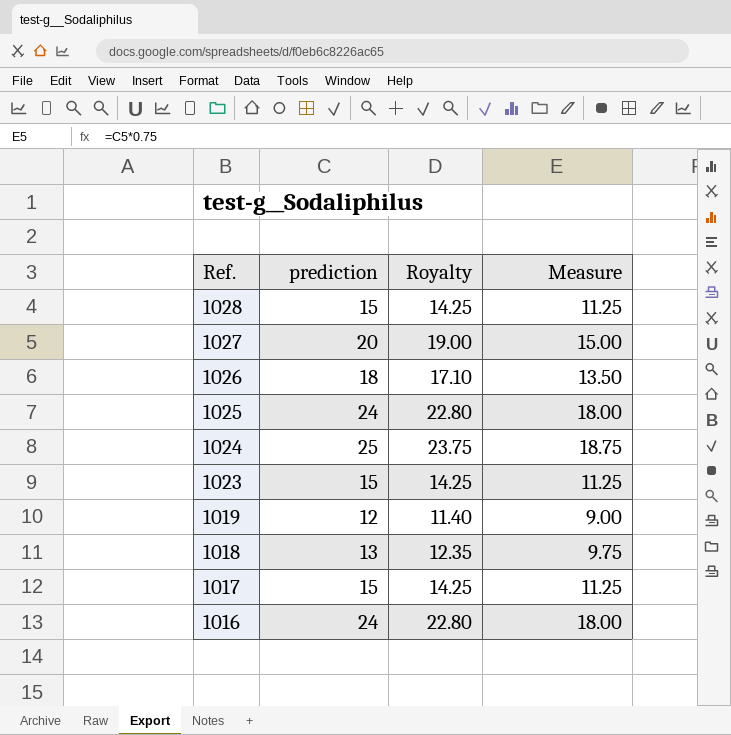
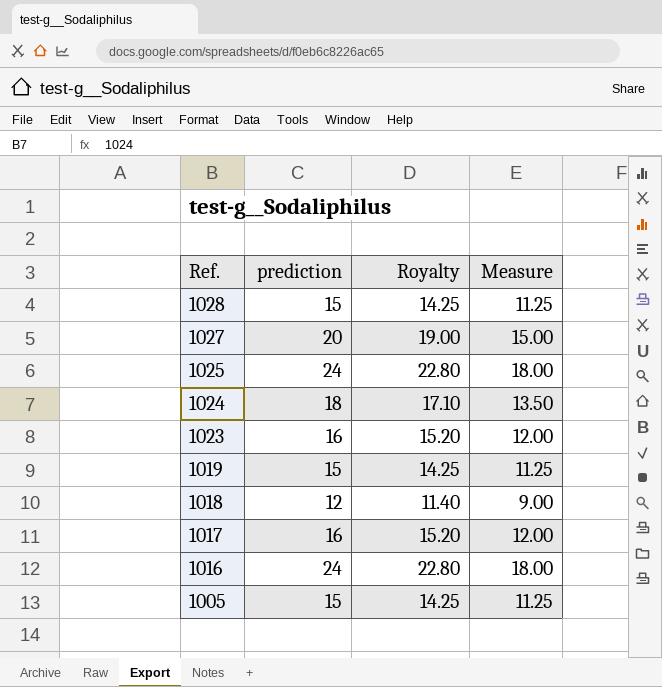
row 1026: 18 | 17.10 | 13.50 -> none
1024 | prediction: 25 -> 18
1024 | Royalty: 23.75 -> 17.10
1024 | Measure: 18.75 -> 13.50
1023 | prediction: 15 -> 16
1023 | Royalty: 14.25 -> 15.20
1023 | Measure: 11.25 -> 12.00
1019 | prediction: 12 -> 15
1019 | Royalty: 11.40 -> 14.25
1019 | Measure: 9.00 -> 11.25
1018 | prediction: 13 -> 12
1018 | Royalty: 12.35 -> 11.40
1018 | Measure: 9.75 -> 9.00
1017 | prediction: 15 -> 16
1017 | Royalty: 14.25 -> 15.20
1017 | Measure: 11.25 -> 12.00
row 1005: none -> 15 | 14.25 | 11.25

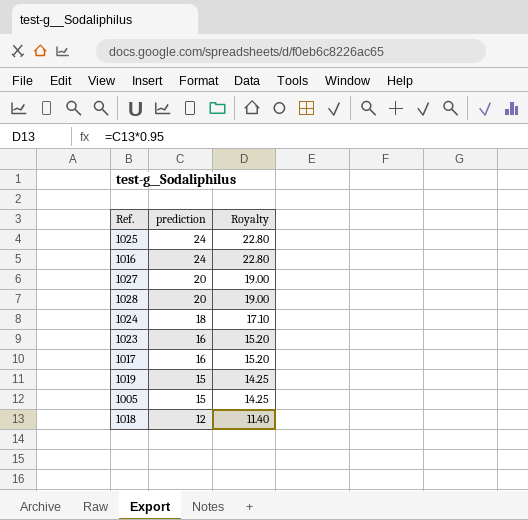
row order: Ref. descending -> prediction descending
column Measure | formula: [prediction] * 0.75 -> none
1028 | prediction: 15 -> 20
1028 | Royalty: 14.25 -> 19.00

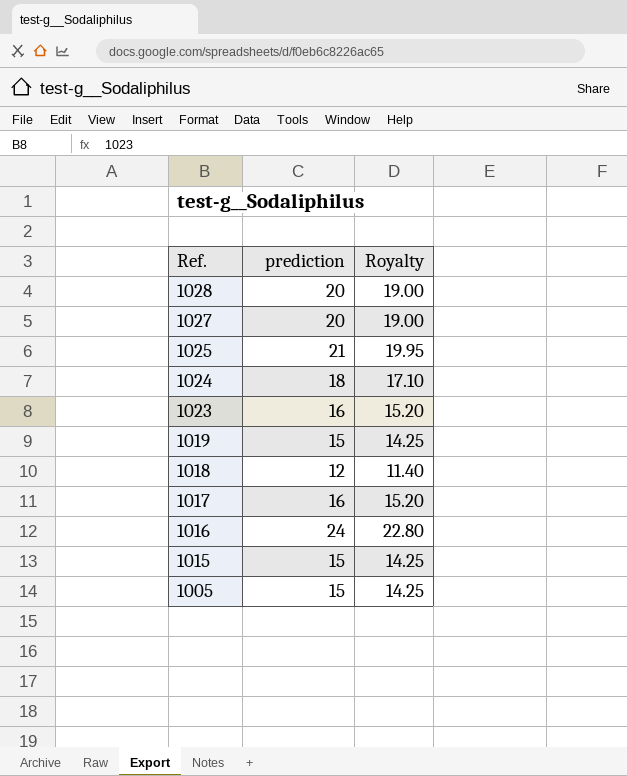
row order: prediction descending -> Ref. descending
1025 | prediction: 24 -> 21
1025 | Royalty: 22.80 -> 19.95
row 1015: none -> 15 | 14.25

